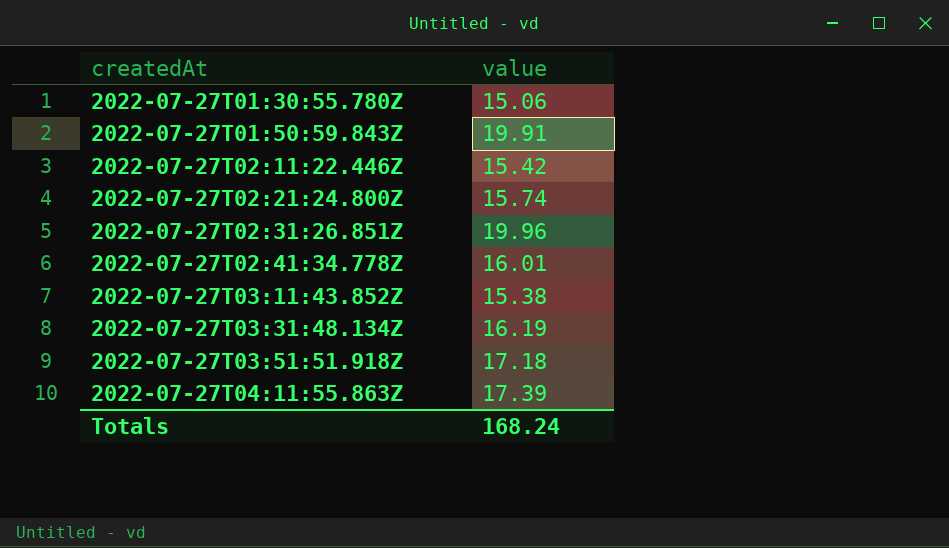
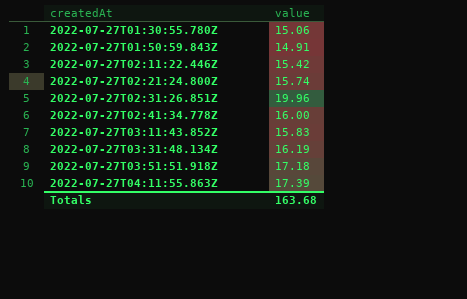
2022-07-27T01:50:59.843Z | value: 19.91 -> 14.91
2022-07-27T02:41:34.778Z | value: 16.01 -> 16.00
2022-07-27T03:11:43.852Z | value: 15.38 -> 15.83
Totals | value: 168.24 -> 163.68

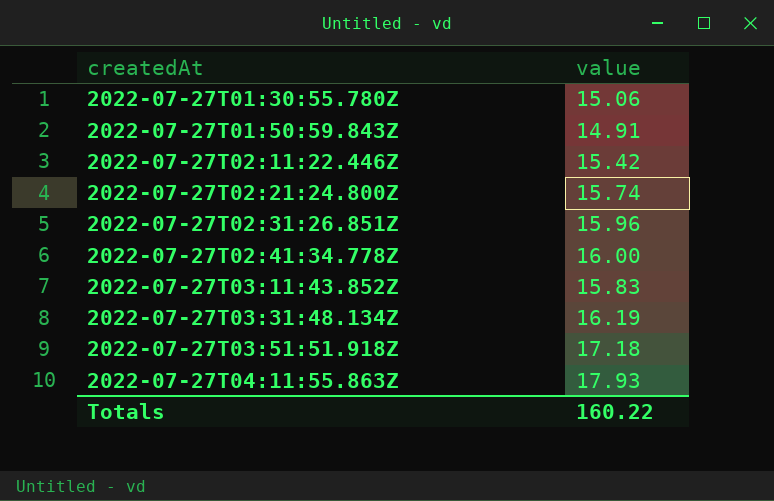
2022-07-27T02:31:26.851Z | value: 19.96 -> 15.96
2022-07-27T04:11:55.863Z | value: 17.39 -> 17.93
Totals | value: 163.68 -> 160.22

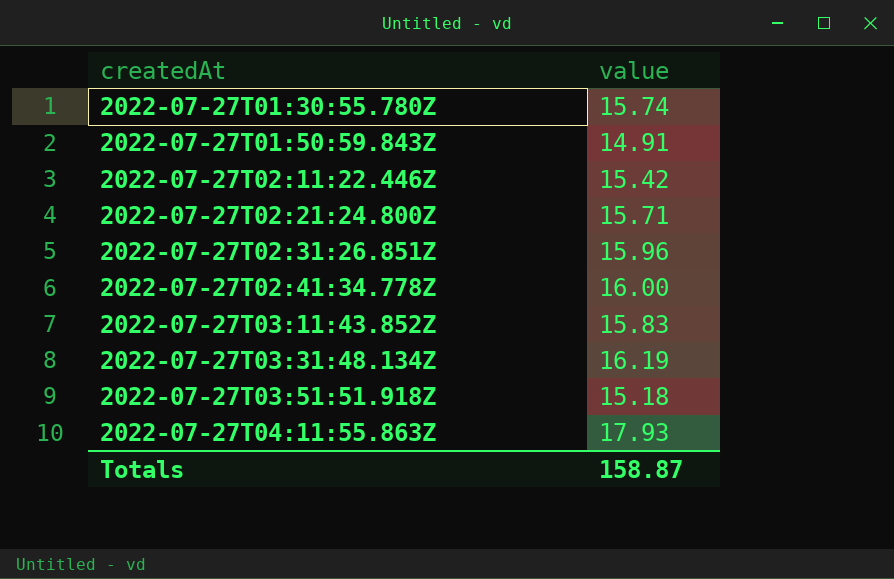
2022-07-27T01:30:55.780Z | value: 15.06 -> 15.74
2022-07-27T02:21:24.800Z | value: 15.74 -> 15.71
2022-07-27T03:51:51.918Z | value: 17.18 -> 15.18
Totals | value: 160.22 -> 158.87

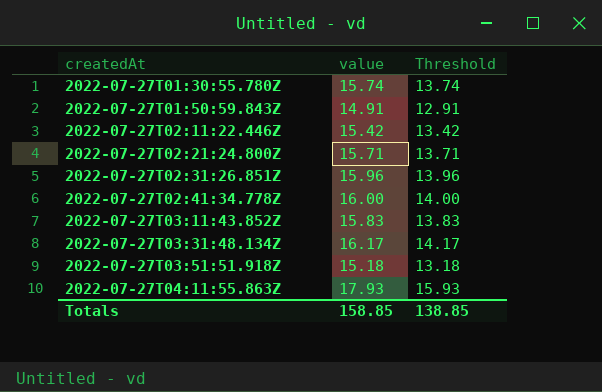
column Threshold | formula: none -> [value] - 2
2022-07-27T03:31:48.134Z | value: 16.19 -> 16.17
Totals | value: 158.87 -> 158.85

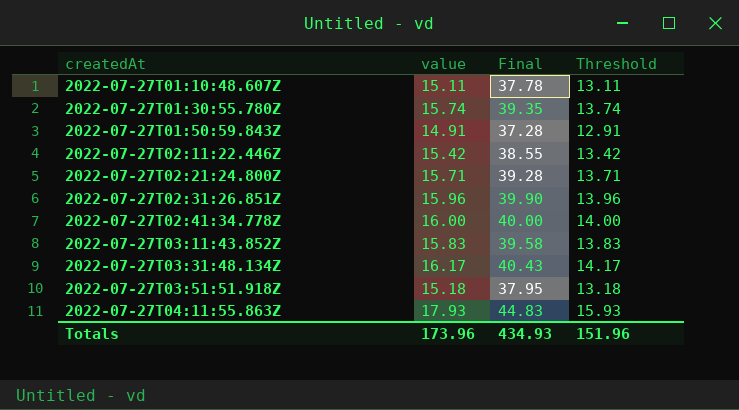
column Final | formula: none -> [value] * 2.5
row 2022-07-27T01:10:48.607Z: none -> 15.11 | 37.78 | 13.11
Totals | value: 158.85 -> 173.96
Totals | Threshold: 138.85 -> 151.96

